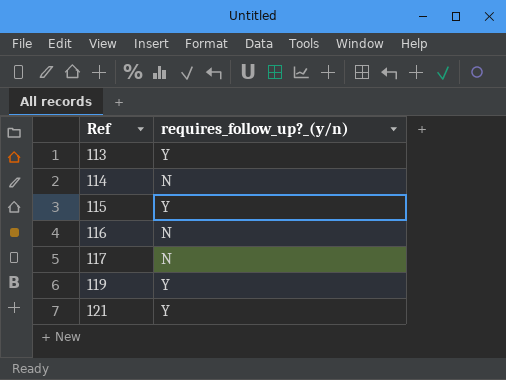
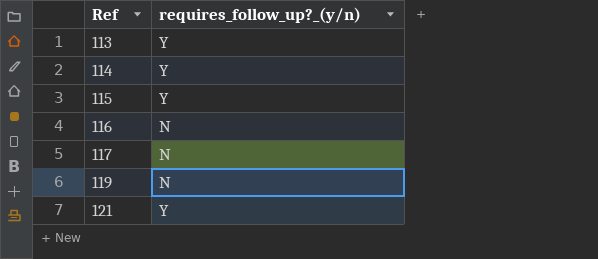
114 | requires_follow_up?_(y/n): N -> Y
119 | requires_follow_up?_(y/n): Y -> N

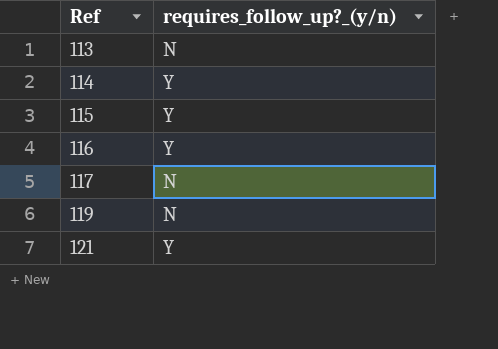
113 | requires_follow_up?_(y/n): Y -> N
116 | requires_follow_up?_(y/n): N -> Y

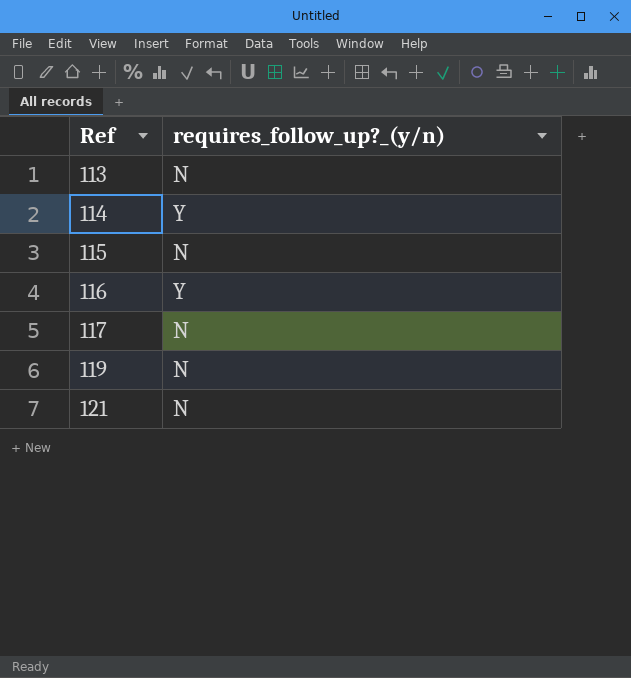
115 | requires_follow_up?_(y/n): Y -> N
121 | requires_follow_up?_(y/n): Y -> N

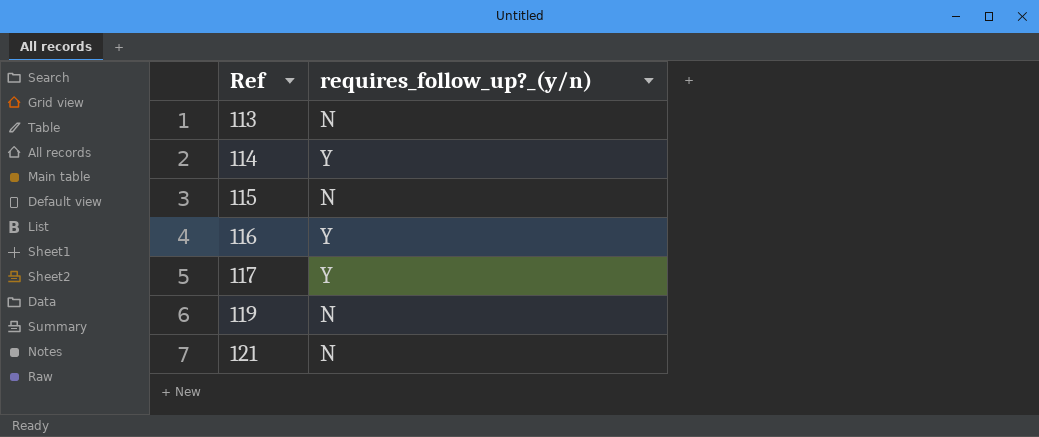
117 | requires_follow_up?_(y/n): N -> Y

